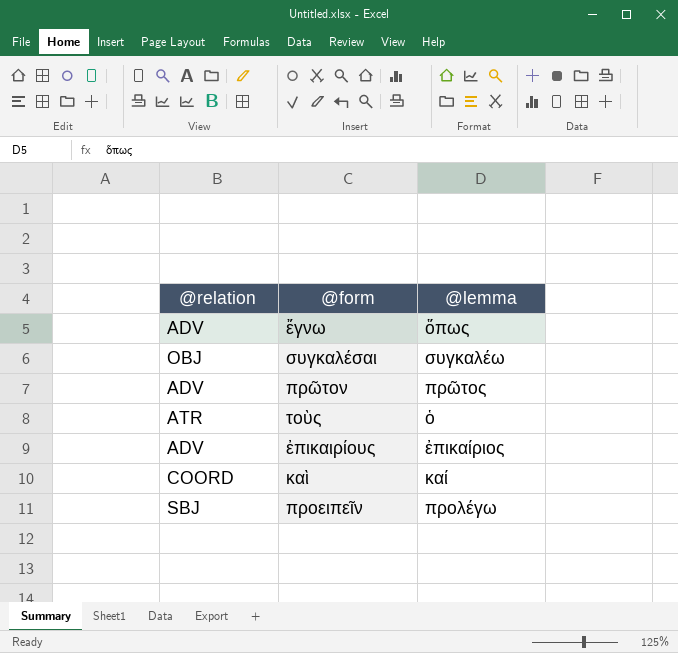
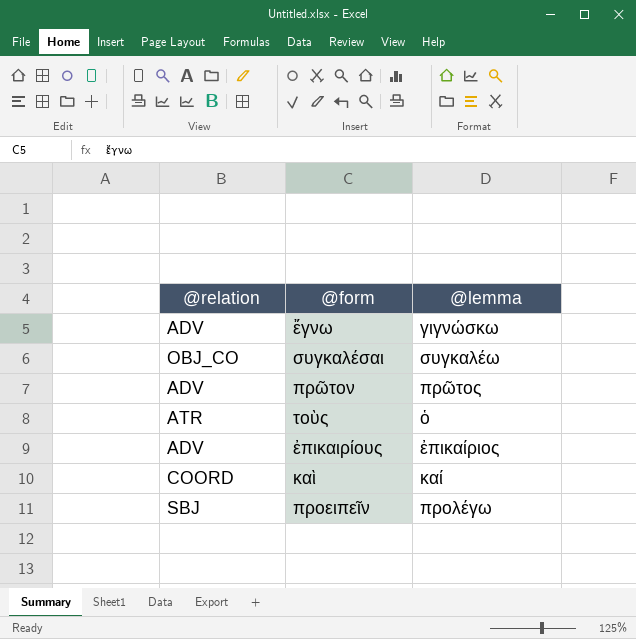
ἔγνω | @lemma: ὅπως -> γιγνώσκω
συγκαλέσαι | @relation: OBJ -> OBJ_CO

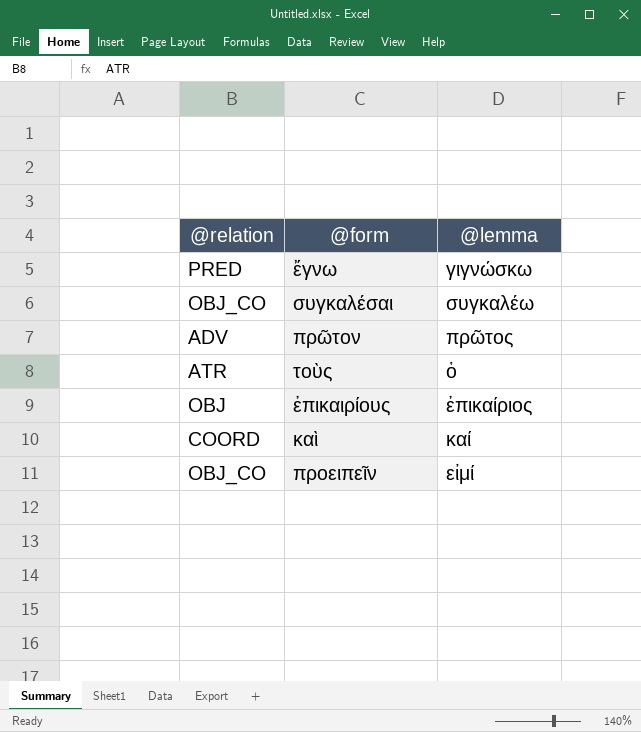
ἔγνω | @relation: ADV -> PRED
ἐπικαιρίους | @relation: ADV -> OBJ
προειπεῖν | @relation: SBJ -> OBJ_CO
προειπεῖν | @lemma: προλέγω -> εἰμί

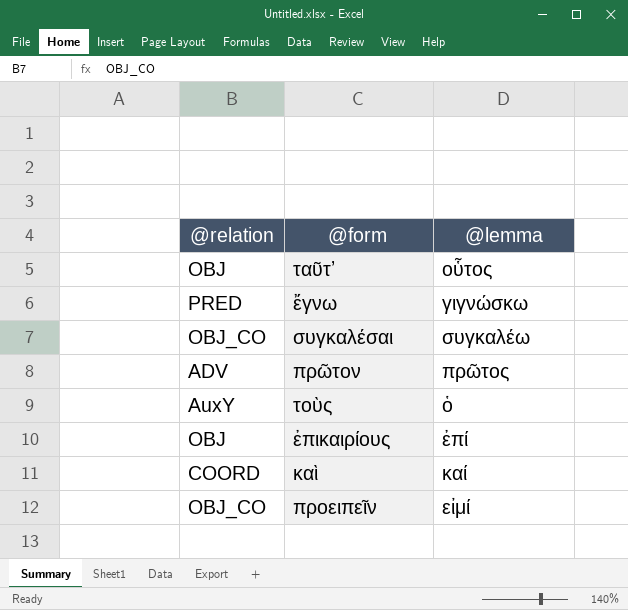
row ταῦτʼ: none -> OBJ | οὗτος
τοὺς | @relation: ATR -> AuxY
ἐπικαιρίους | @lemma: ἐπικαίριος -> ἐπί

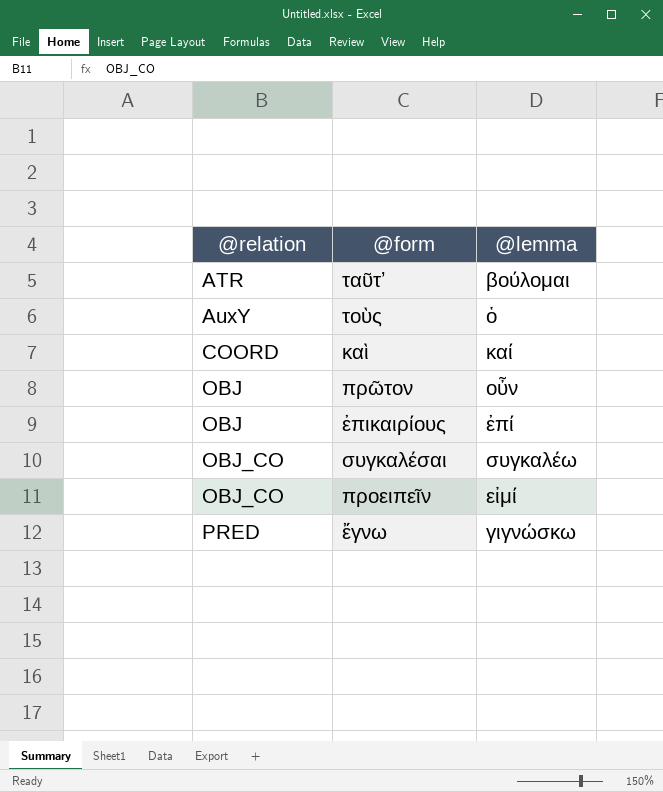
row order: none -> @relation ascending
ταῦτʼ | @relation: OBJ -> ATR
ταῦτʼ | @lemma: οὗτος -> βούλομαι
πρῶτον | @relation: ADV -> OBJ
πρῶτον | @lemma: πρῶτος -> οὖν

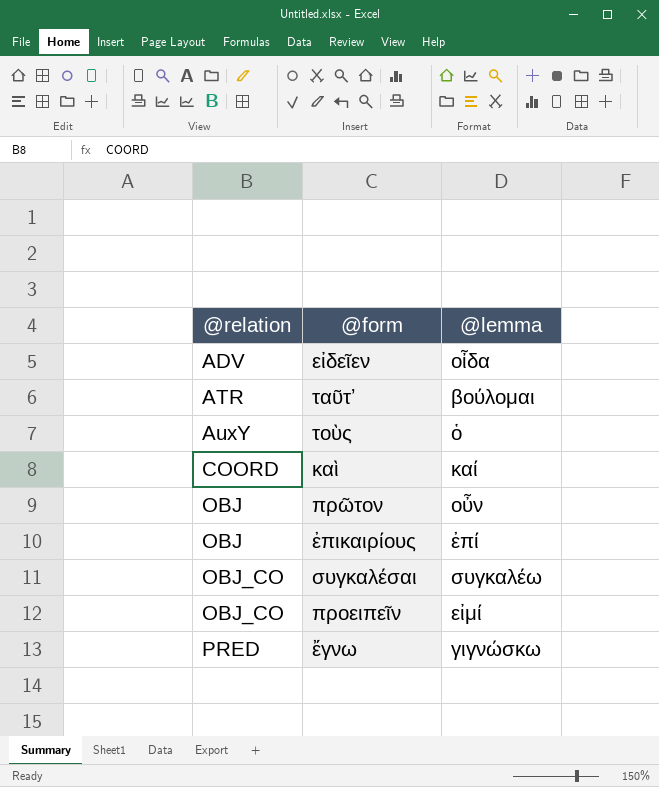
row εἰδεῖεν: none -> ADV | οἶδα

